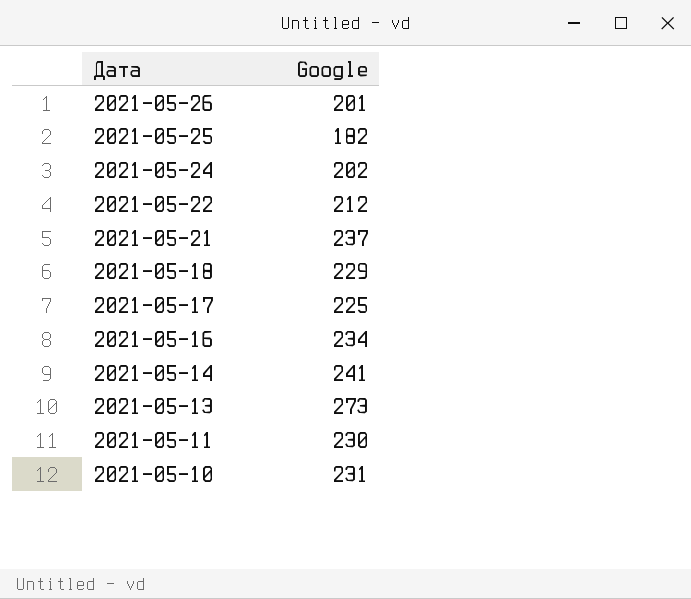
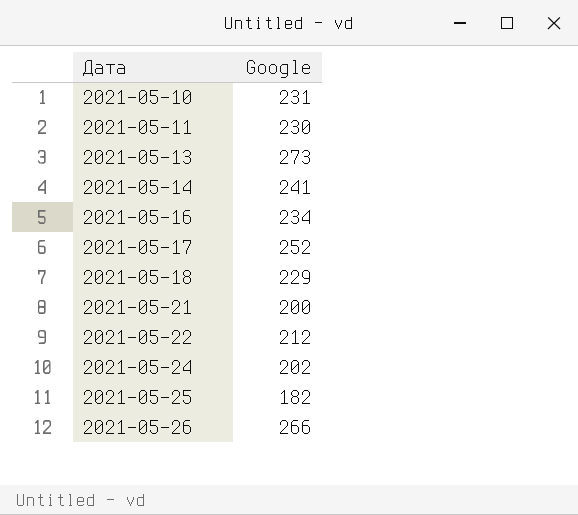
row order: Дата descending -> Дата ascending
2021-05-17 | Google: 225 -> 252
2021-05-21 | Google: 237 -> 200
2021-05-26 | Google: 201 -> 266

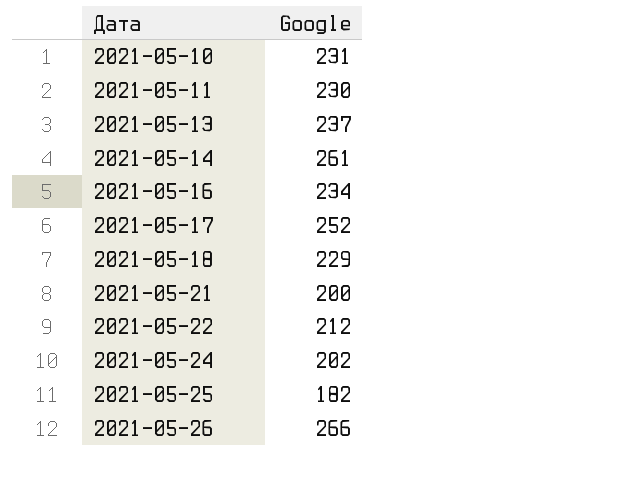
2021-05-13 | Google: 273 -> 237
2021-05-14 | Google: 241 -> 261

